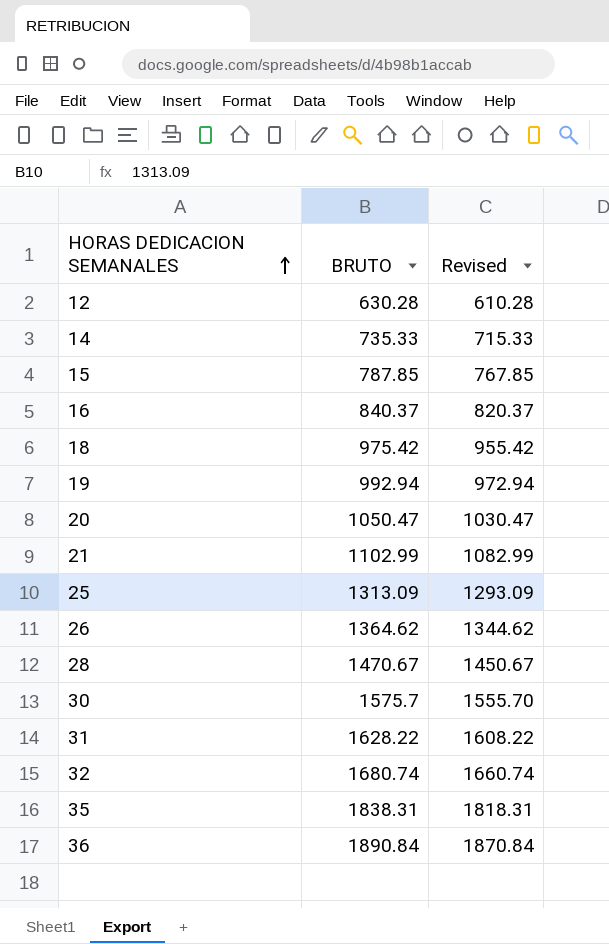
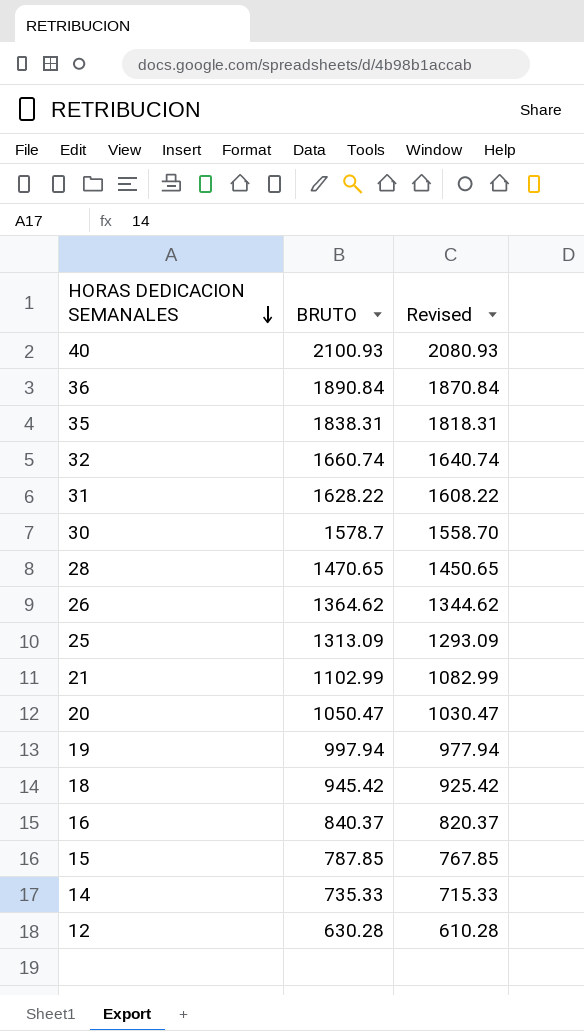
row order: HORAS DEDICACION SEMANALES ascending -> HORAS DEDICACION SEMANALES descending
row 40: none -> 2100.93 | 2080.93
32 | BRUTO: 1680.74 -> 1660.74
32 | Revised: 1660.74 -> 1640.74
30 | BRUTO: 1575.7 -> 1578.7
30 | Revised: 1555.70 -> 1558.70
28 | BRUTO: 1470.67 -> 1470.65
28 | Revised: 1450.67 -> 1450.65
19 | BRUTO: 992.94 -> 997.94
19 | Revised: 972.94 -> 977.94
18 | BRUTO: 975.42 -> 945.42
18 | Revised: 955.42 -> 925.42

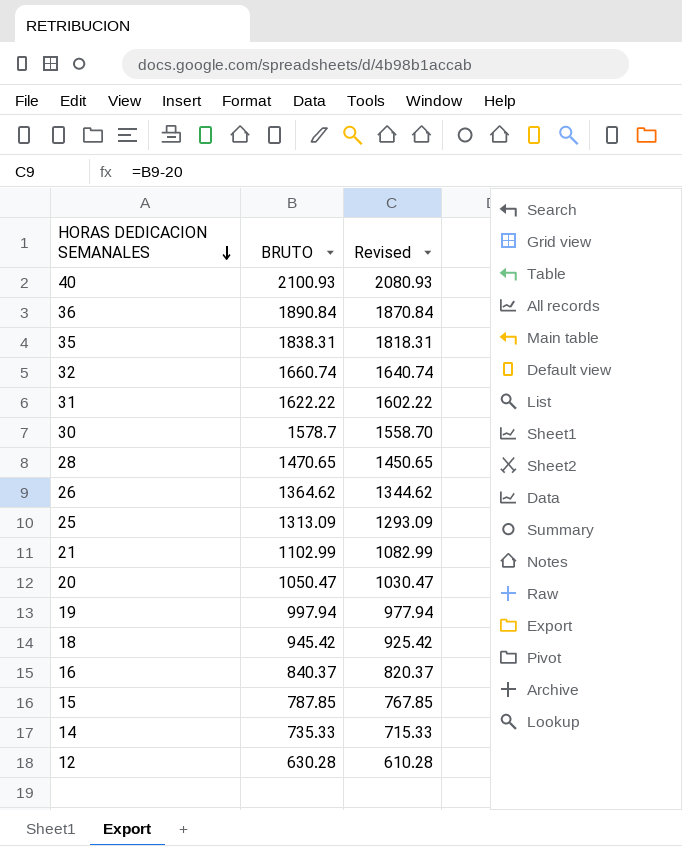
31 | BRUTO: 1628.22 -> 1622.22
31 | Revised: 1608.22 -> 1602.22

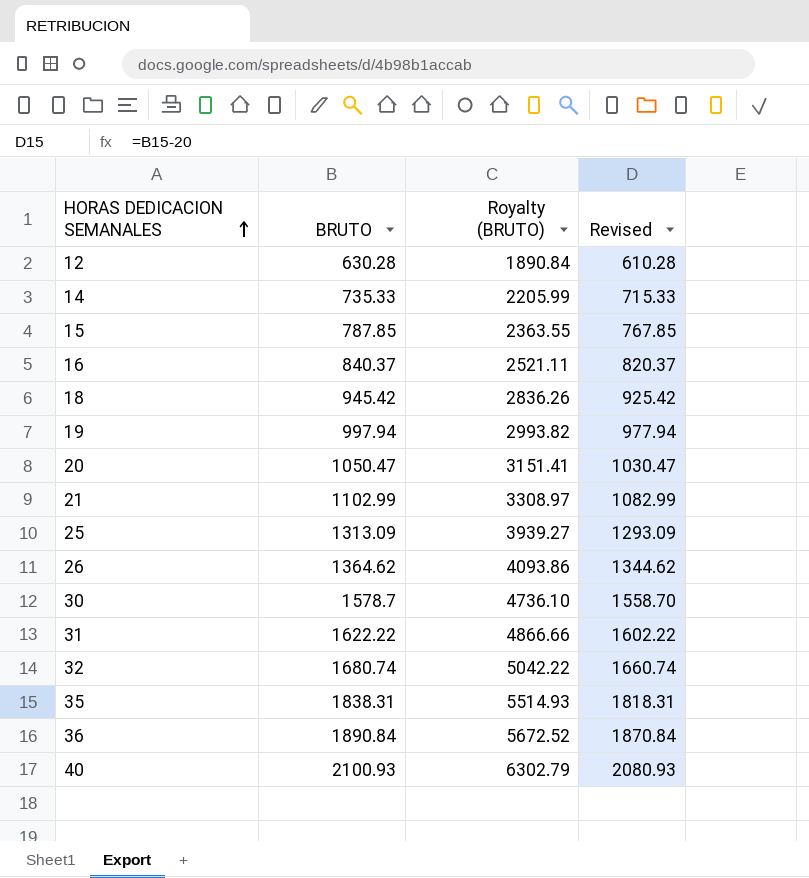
row order: HORAS DEDICACION SEMANALES descending -> HORAS DEDICACION SEMANALES ascending
column Royalty (BRUTO) | formula: none -> [BRUTO] * 3
row 28: 1470.65 | 1450.65 -> none
32 | BRUTO: 1660.74 -> 1680.74
32 | Revised: 1640.74 -> 1660.74

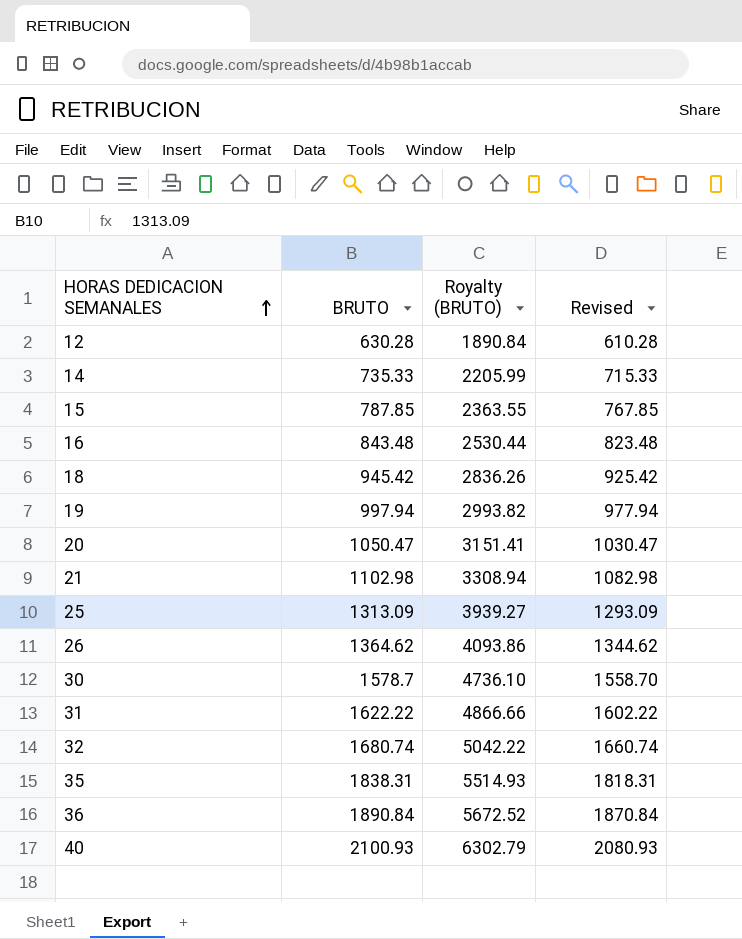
16 | BRUTO: 840.37 -> 843.48
16 | Royalty (BRUTO): 2521.11 -> 2530.44
16 | Revised: 820.37 -> 823.48
21 | BRUTO: 1102.99 -> 1102.98
21 | Royalty (BRUTO): 3308.97 -> 3308.94
21 | Revised: 1082.99 -> 1082.98

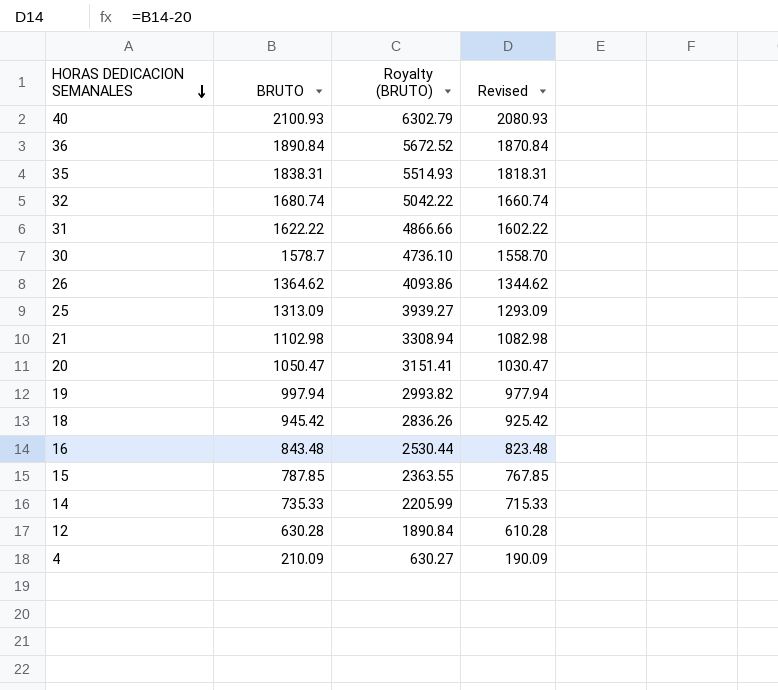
row order: HORAS DEDICACION SEMANALES ascending -> HORAS DEDICACION SEMANALES descending
row 4: none -> 210.09 | 630.27 | 190.09

